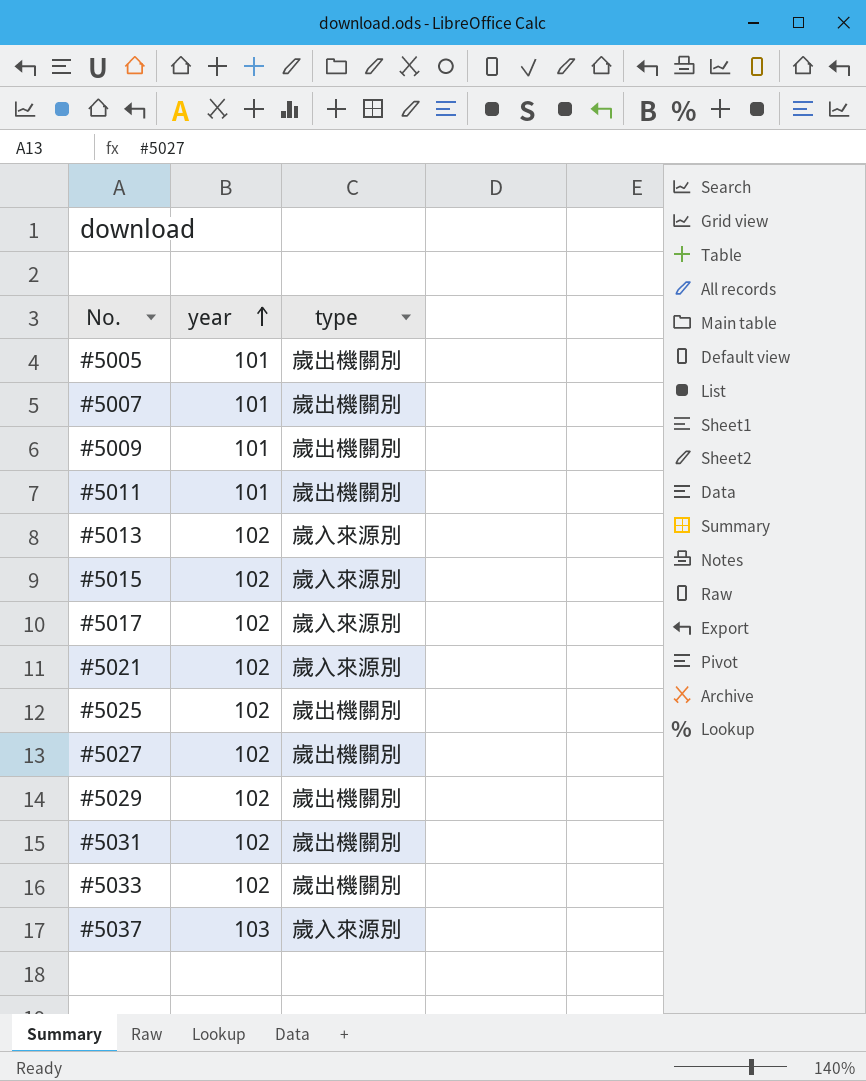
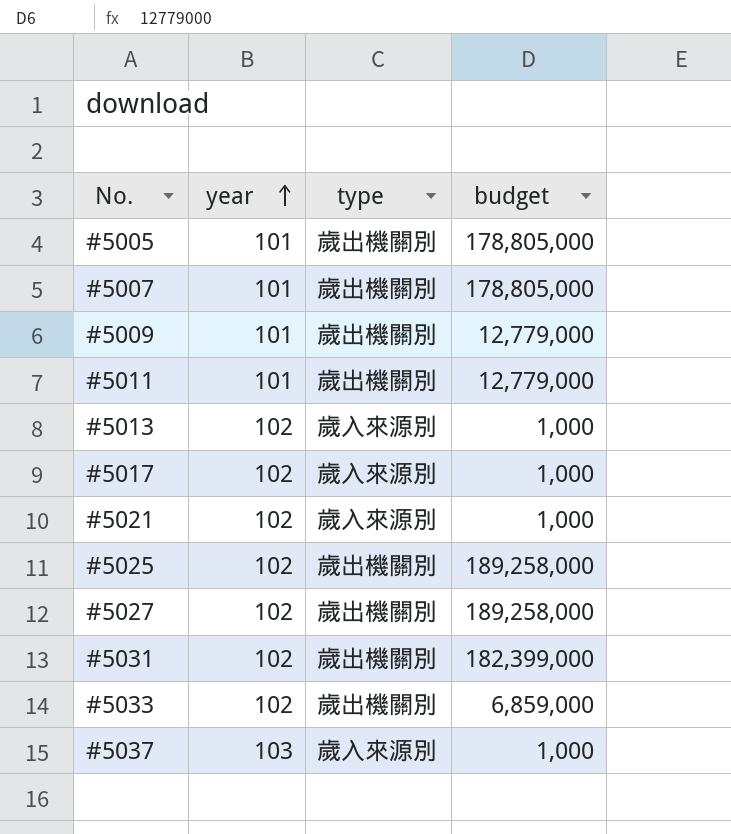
column budget | position: none -> 4
row #5015: 102 | 歲入來源別 -> none
row #5029: 102 | 歲出機關別 -> none

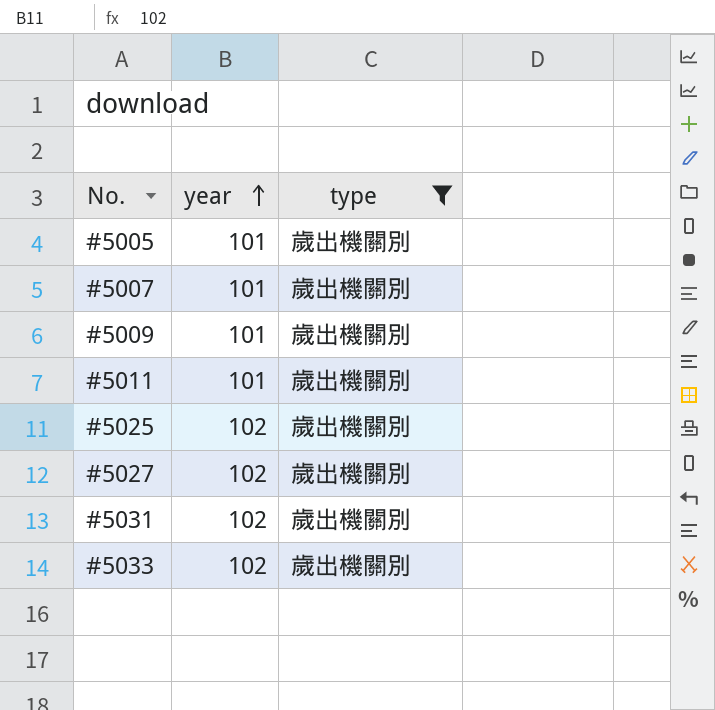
filter: none -> type = 歲出機關別
column budget | position: 4 -> none

